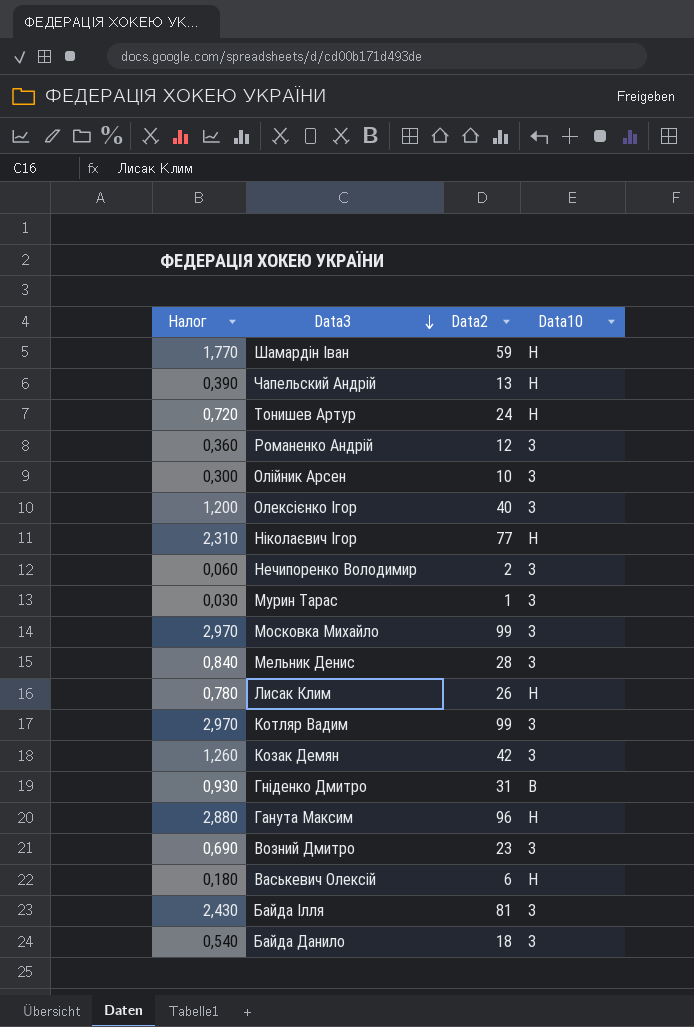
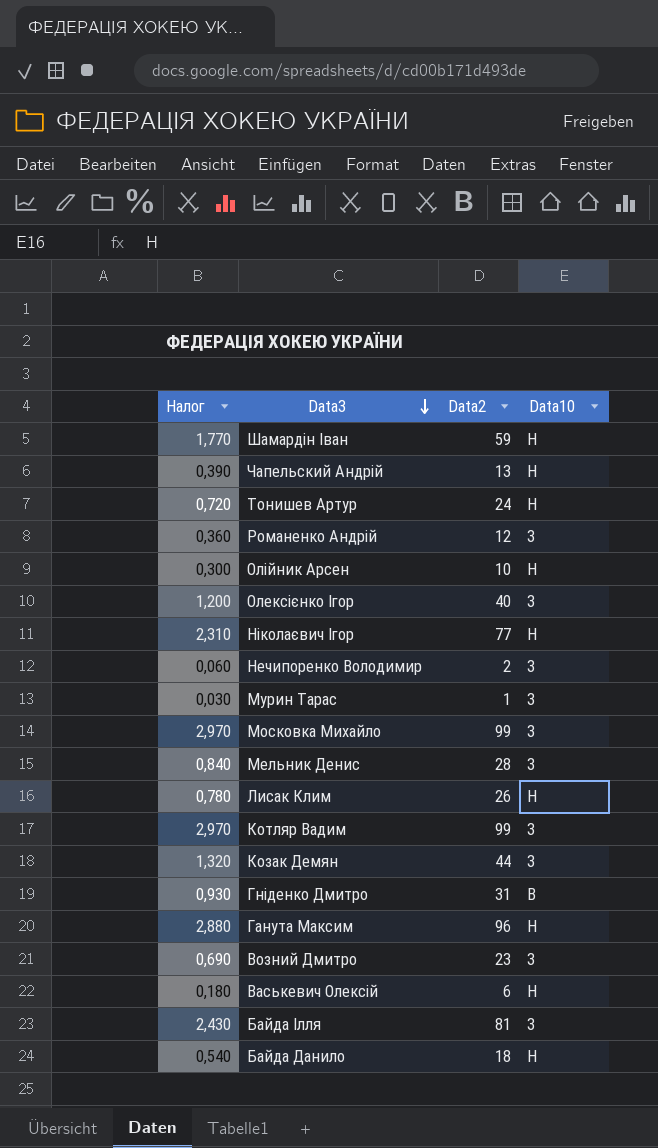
Олійник Арсен | Data10: З -> Н
Козак Демян | Налог: 1,260 -> 1,320
Козак Демян | Data2: 42 -> 44
Байда Данило | Data10: З -> Н

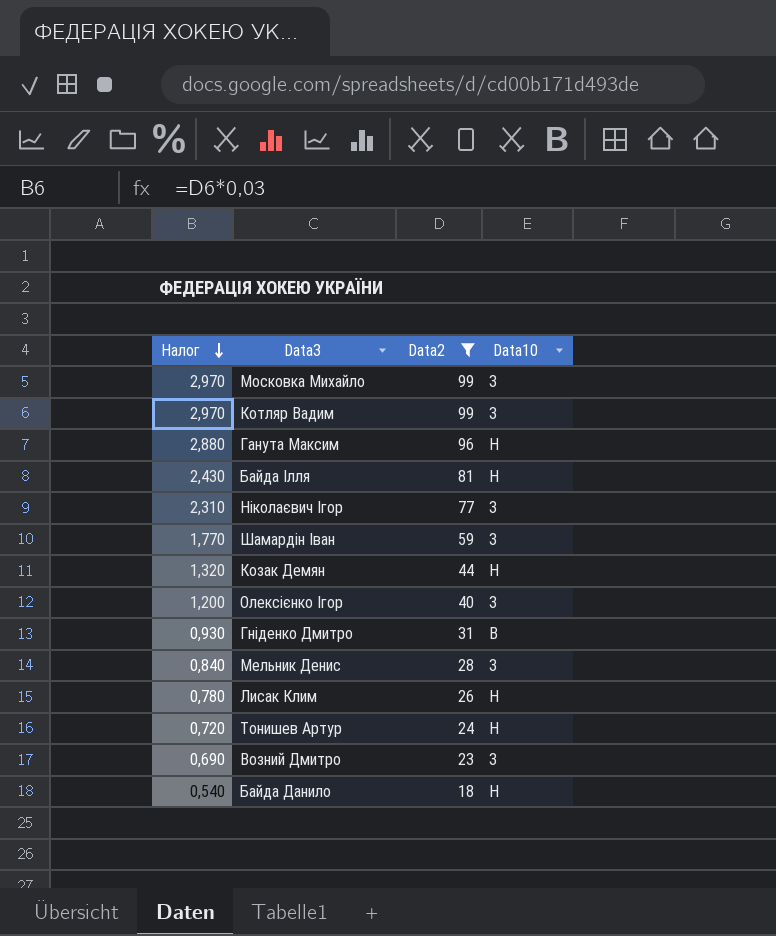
filter: none -> Data2 >= 18
row order: Data3 descending -> Налог descending
Байда Ілля | Data10: З -> Н
Ніколаєвич Ігор | Data10: Н -> З
Шамардін Іван | Data10: Н -> З
Козак Демян | Data10: З -> Н

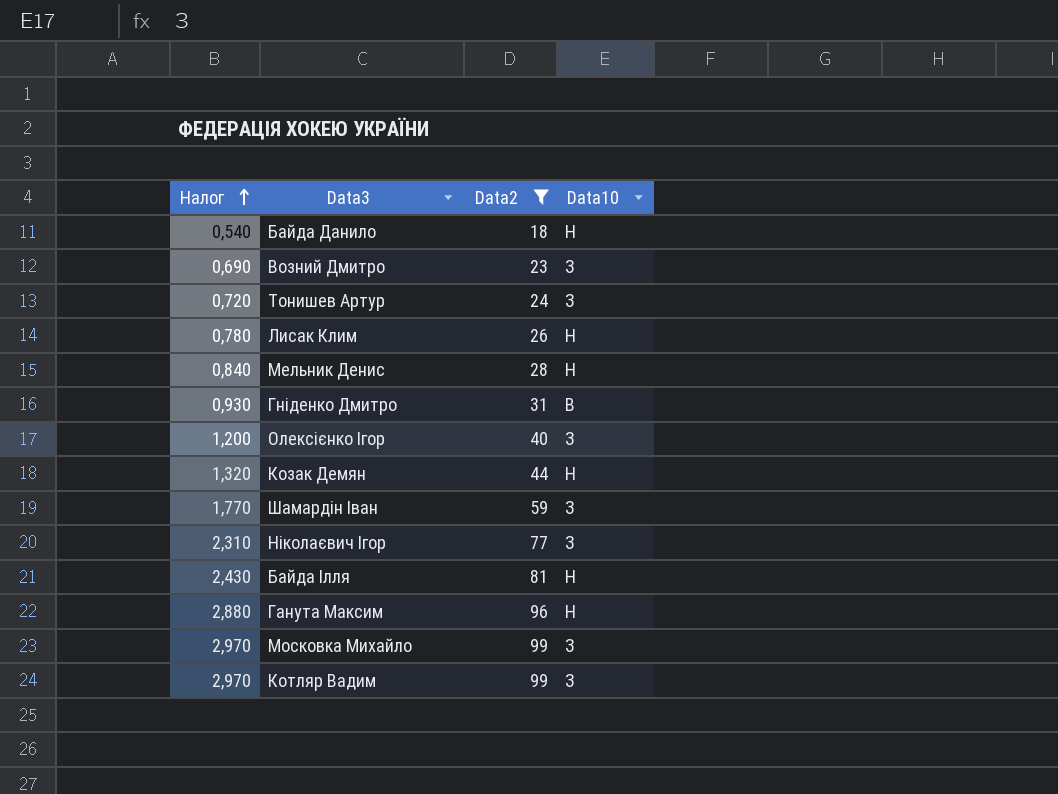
row order: Налог descending -> Налог ascending
Тонишев Артур | Data10: Н -> З
Мельник Денис | Data10: З -> Н

